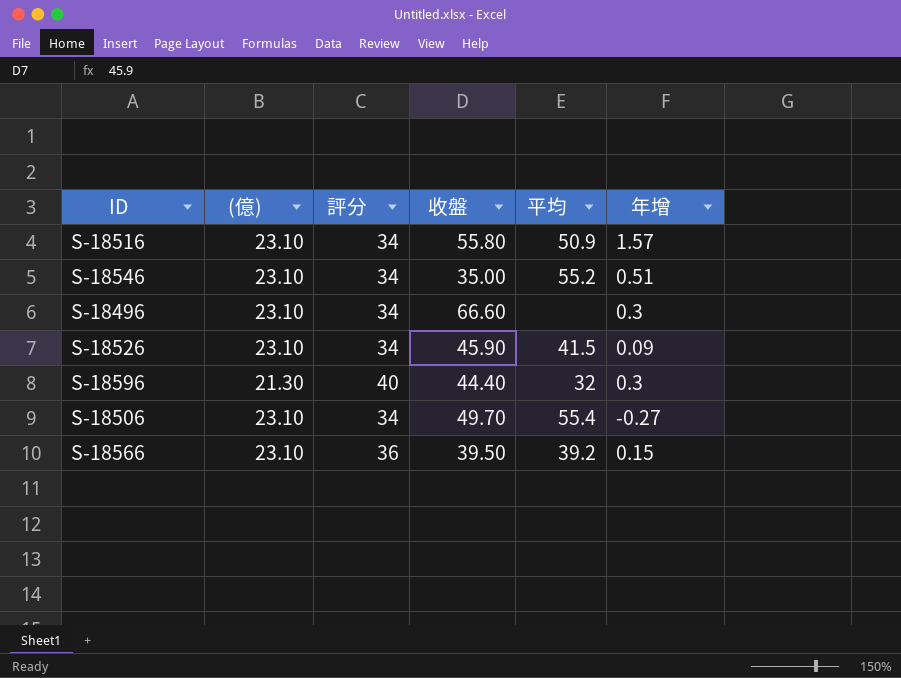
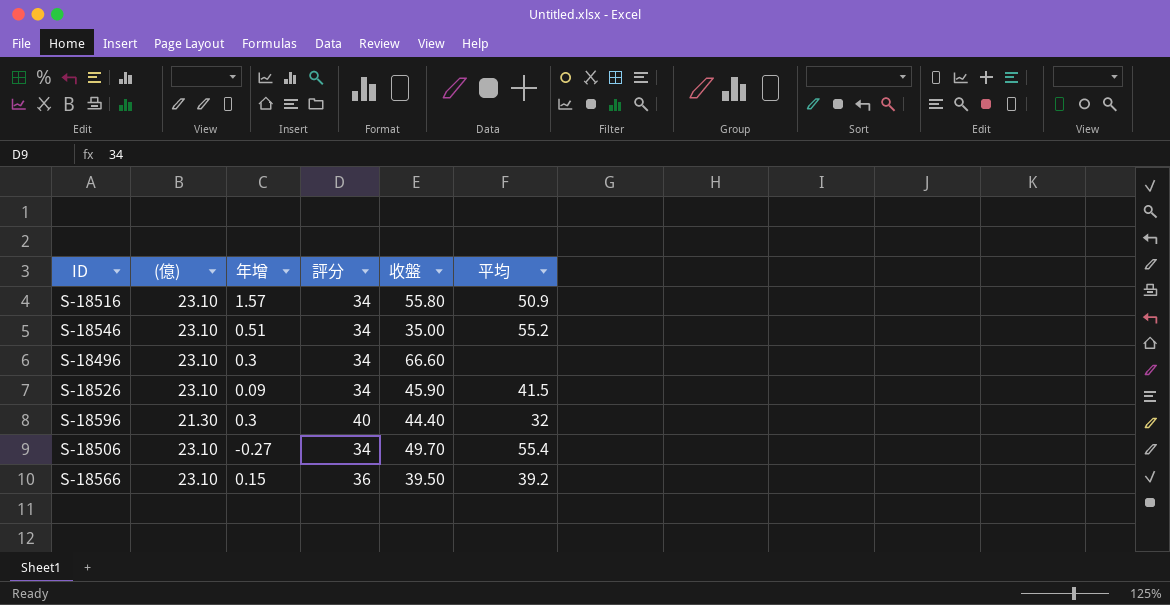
column 年增 | position: 6 -> 3

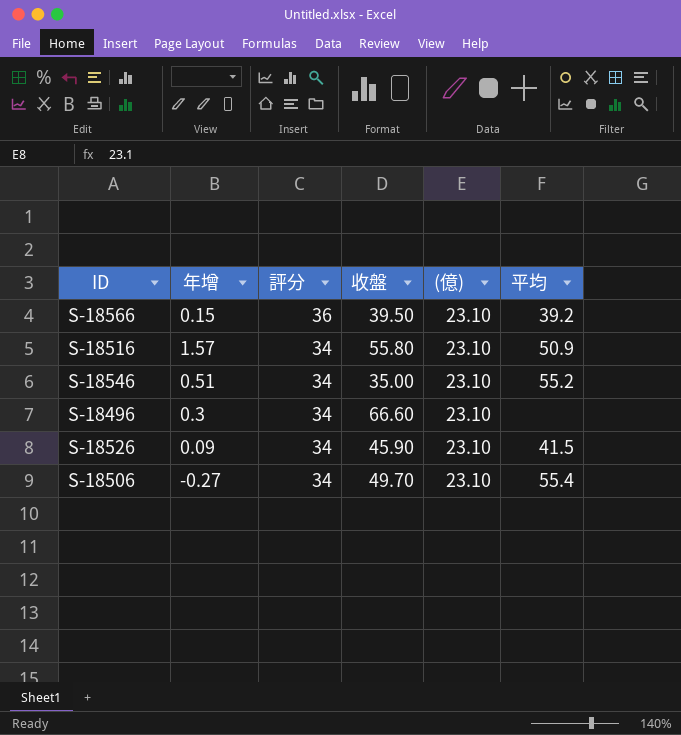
row order: none -> 評分 descending
column (億) | position: 2 -> 5
row S-18596: 21.30 | 0.3 | 40 | 44.40 | 32 -> none

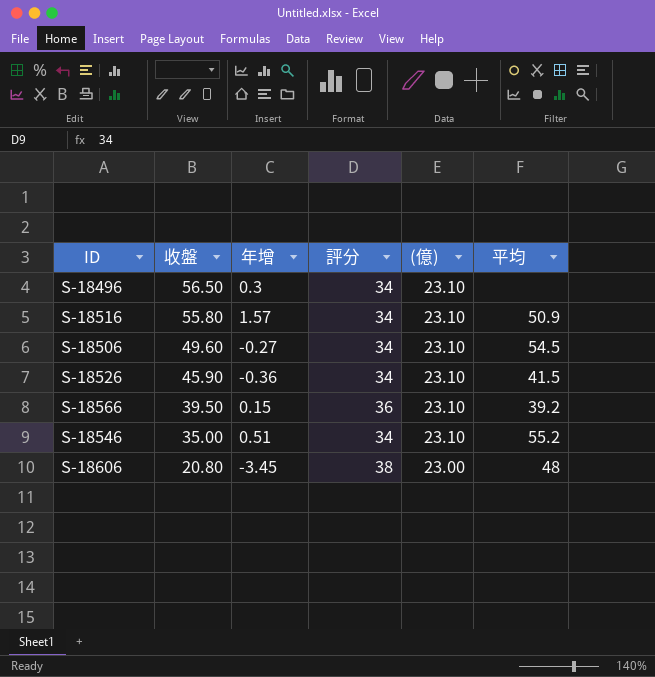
row order: 評分 descending -> 收盤 descending
column 收盤 | position: 4 -> 2
S-18496 | 收盤: 66.60 -> 56.50
S-18506 | 收盤: 49.70 -> 49.60
S-18506 | 平均: 55.4 -> 54.5
S-18526 | 年增: 0.09 -> -0.36
row S-18606: none -> 20.80 | -3.45 | 38 | 23.00 | 48

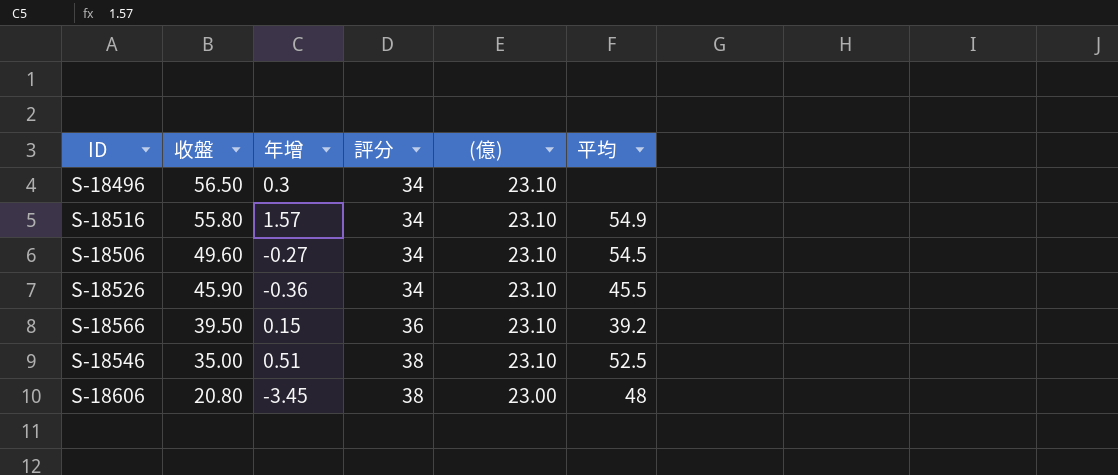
S-18516 | 平均: 50.9 -> 54.9
S-18526 | 平均: 41.5 -> 45.5
S-18546 | 評分: 34 -> 38
S-18546 | 平均: 55.2 -> 52.5

